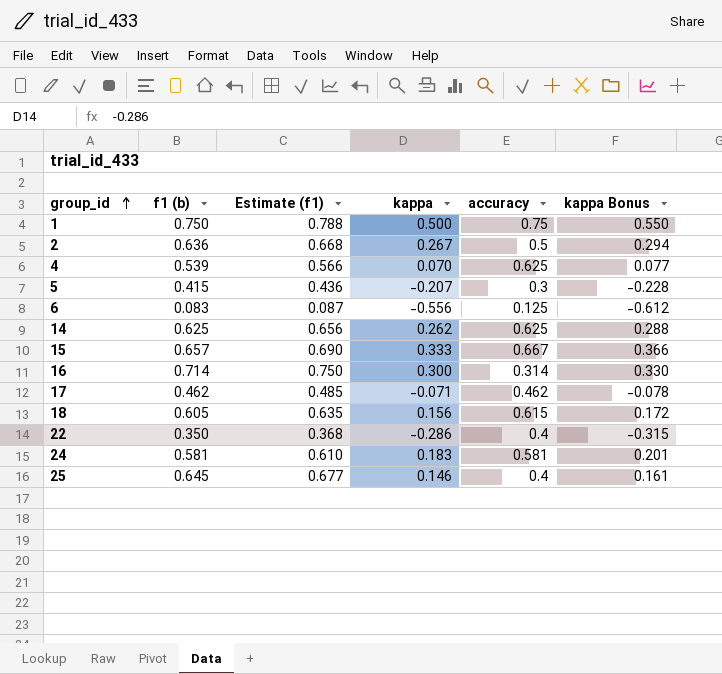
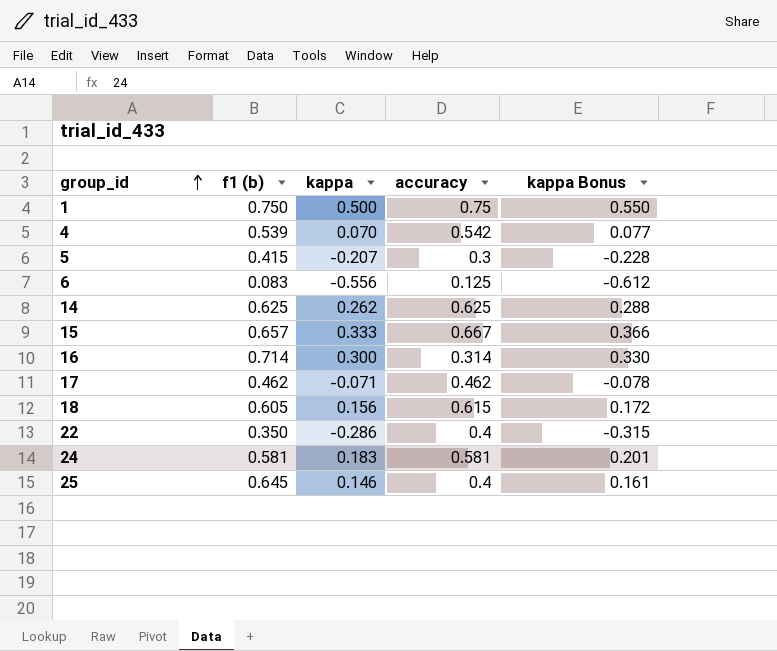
column Estimate (f1) | formula: [f1 (b)] * 1.05 -> none
row 2: 0.636 | 0.668 | 0.267 | 0.5 | 0.294 -> none
4 | accuracy: 0.625 -> 0.542

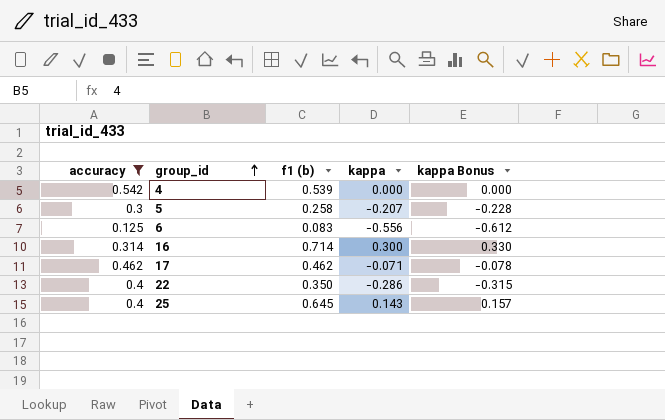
filter: none -> accuracy <= 0.542
column accuracy | position: 4 -> 1
4 | kappa: 0.070 -> 0.000
4 | kappa Bonus: 0.077 -> 0.000
5 | f1 (b): 0.415 -> 0.258
25 | kappa: 0.146 -> 0.143
25 | kappa Bonus: 0.161 -> 0.157

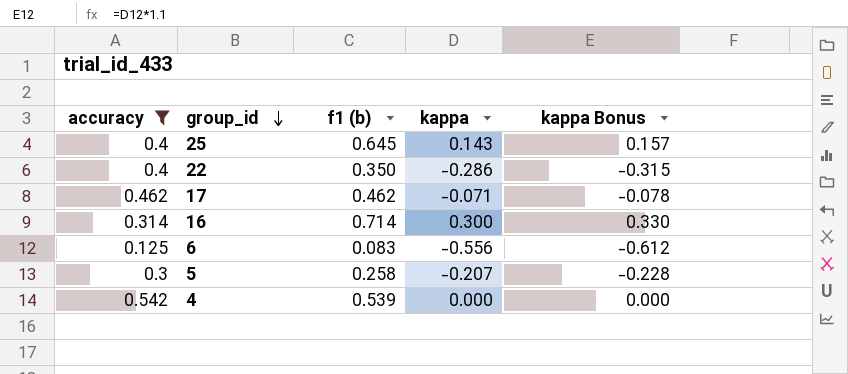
row order: group_id ascending -> group_id descending

